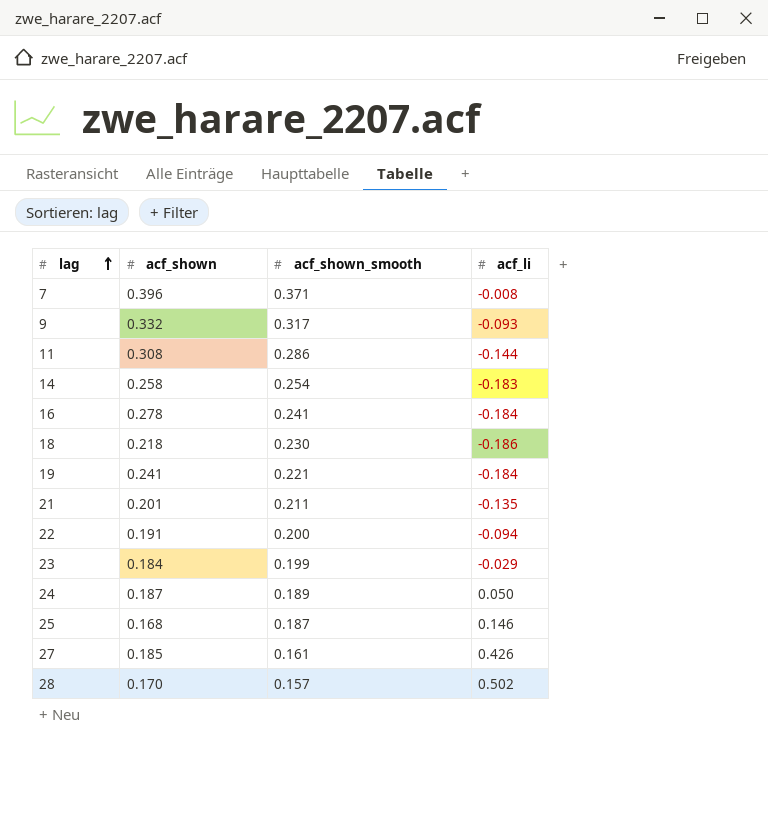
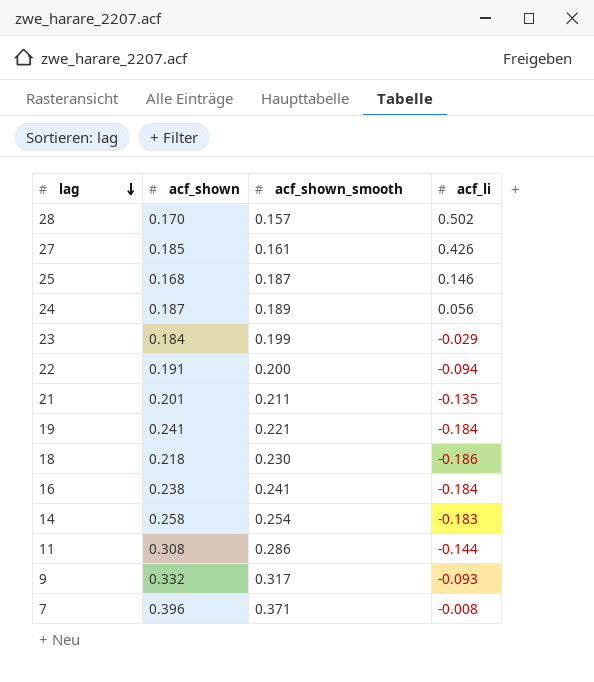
row order: lag ascending -> lag descending
24 | acf_li: 0.050 -> 0.056
16 | acf_shown: 0.278 -> 0.238

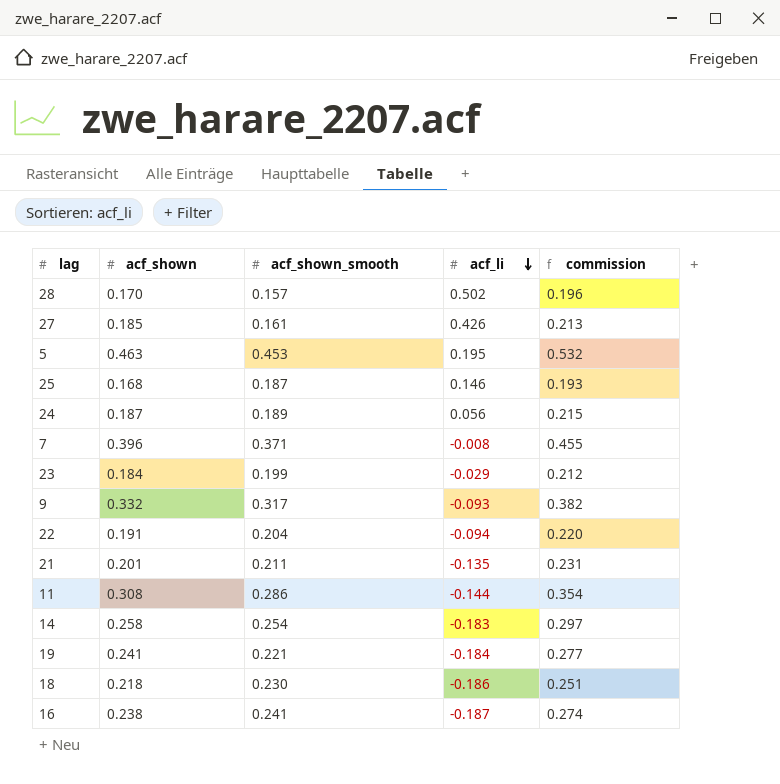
row order: lag descending -> acf_li descending
column commission | formula: none -> [acf_shown] * 1.15
row 5: none -> 0.463 | 0.453 | 0.195 | 0.532
22 | acf_shown_smooth: 0.200 -> 0.204
16 | acf_li: -0.184 -> -0.187

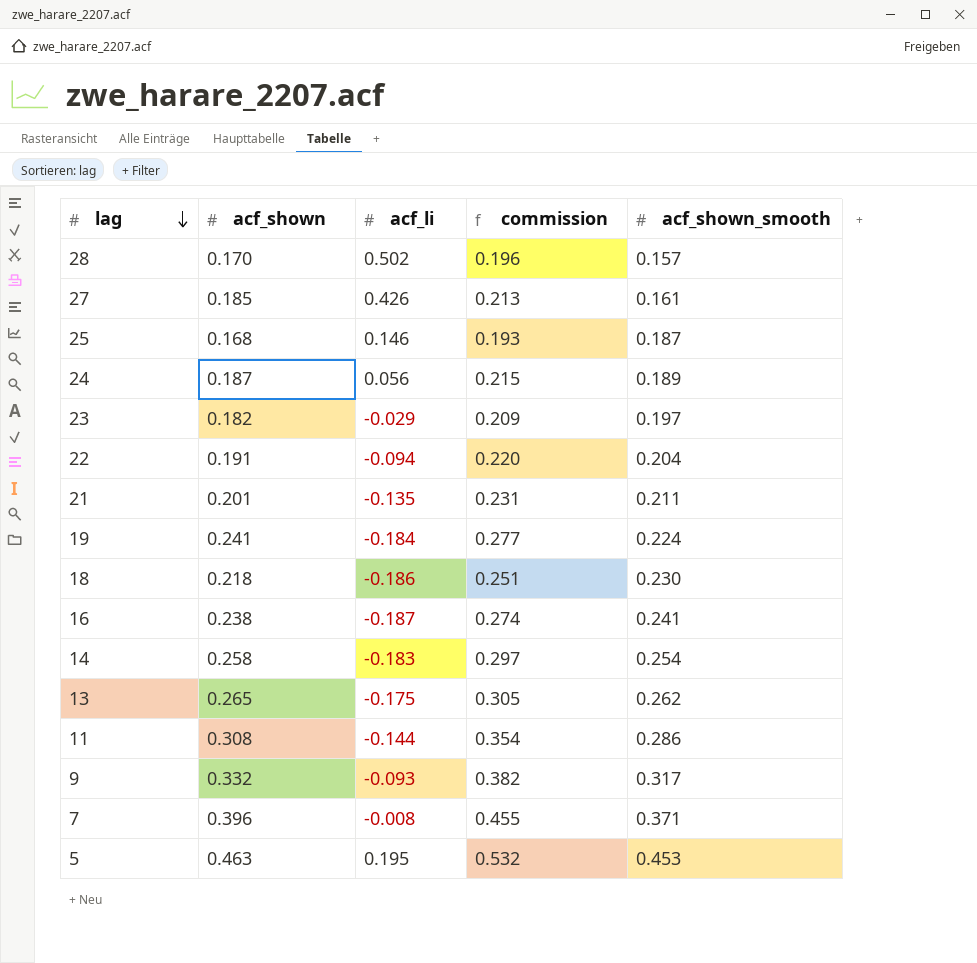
row order: acf_li descending -> lag descending
column acf_shown_smooth | position: 3 -> 5
23 | acf_shown: 0.184 -> 0.182
23 | commission: 0.212 -> 0.209
23 | acf_shown_smooth: 0.199 -> 0.197
19 | acf_shown_smooth: 0.221 -> 0.224
row 13: none -> 0.265 | -0.175 | 0.305 | 0.262

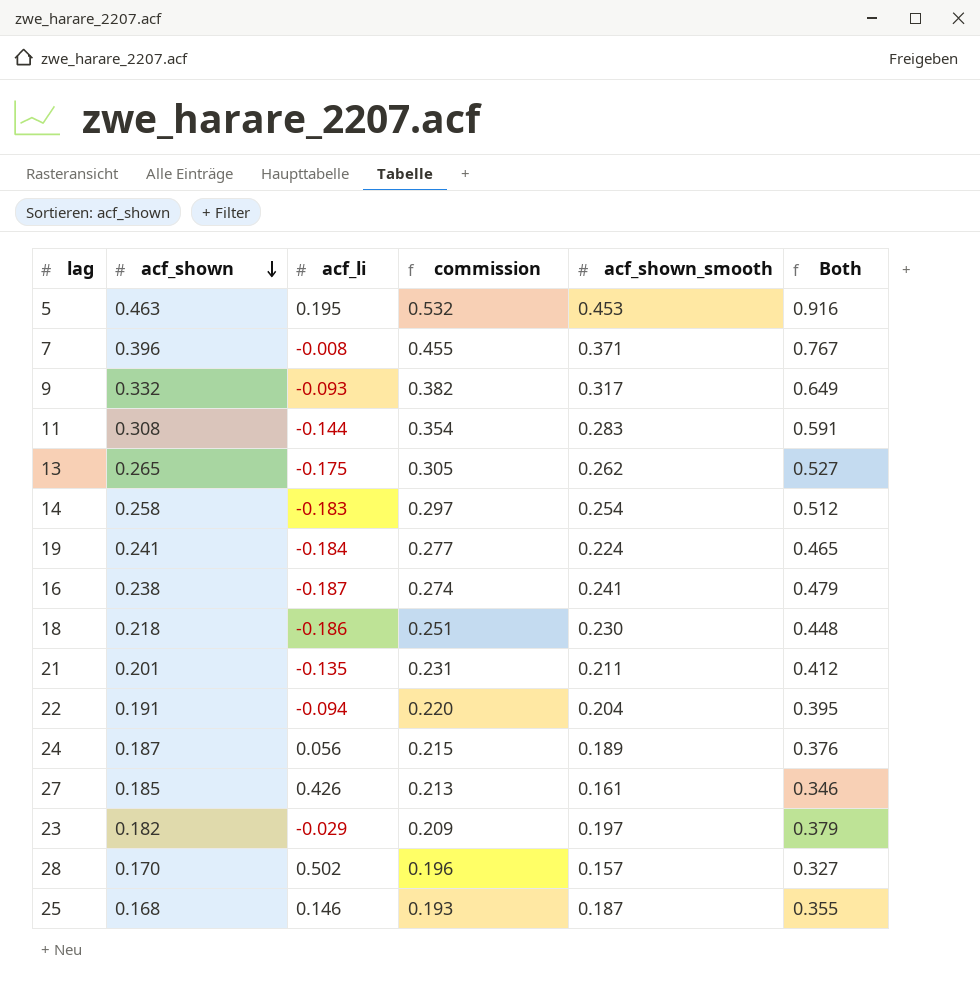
row order: lag descending -> acf_shown descending
column Both | formula: none -> [acf_shown] + [acf_shown_smooth]
11 | acf_shown_smooth: 0.286 -> 0.283

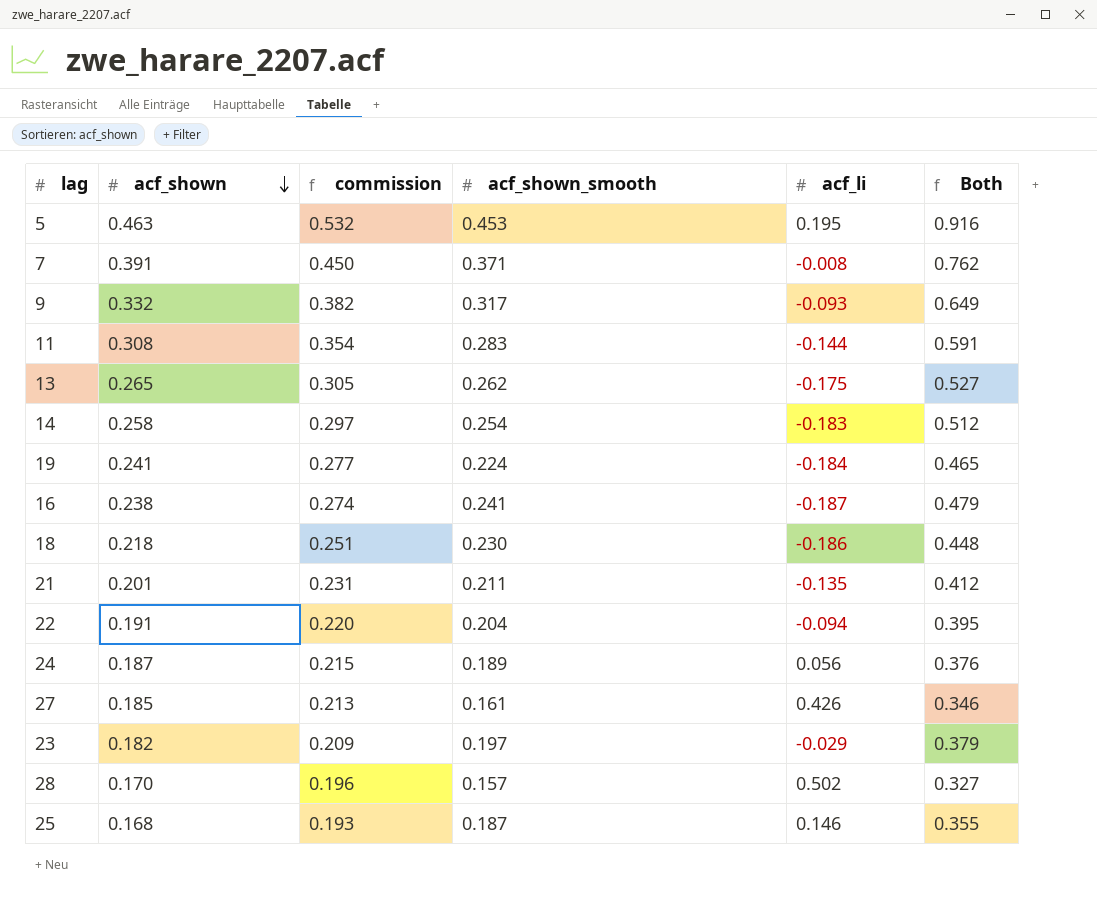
column acf_li | position: 3 -> 5
7 | acf_shown: 0.396 -> 0.391
7 | commission: 0.455 -> 0.450
7 | Both: 0.767 -> 0.762

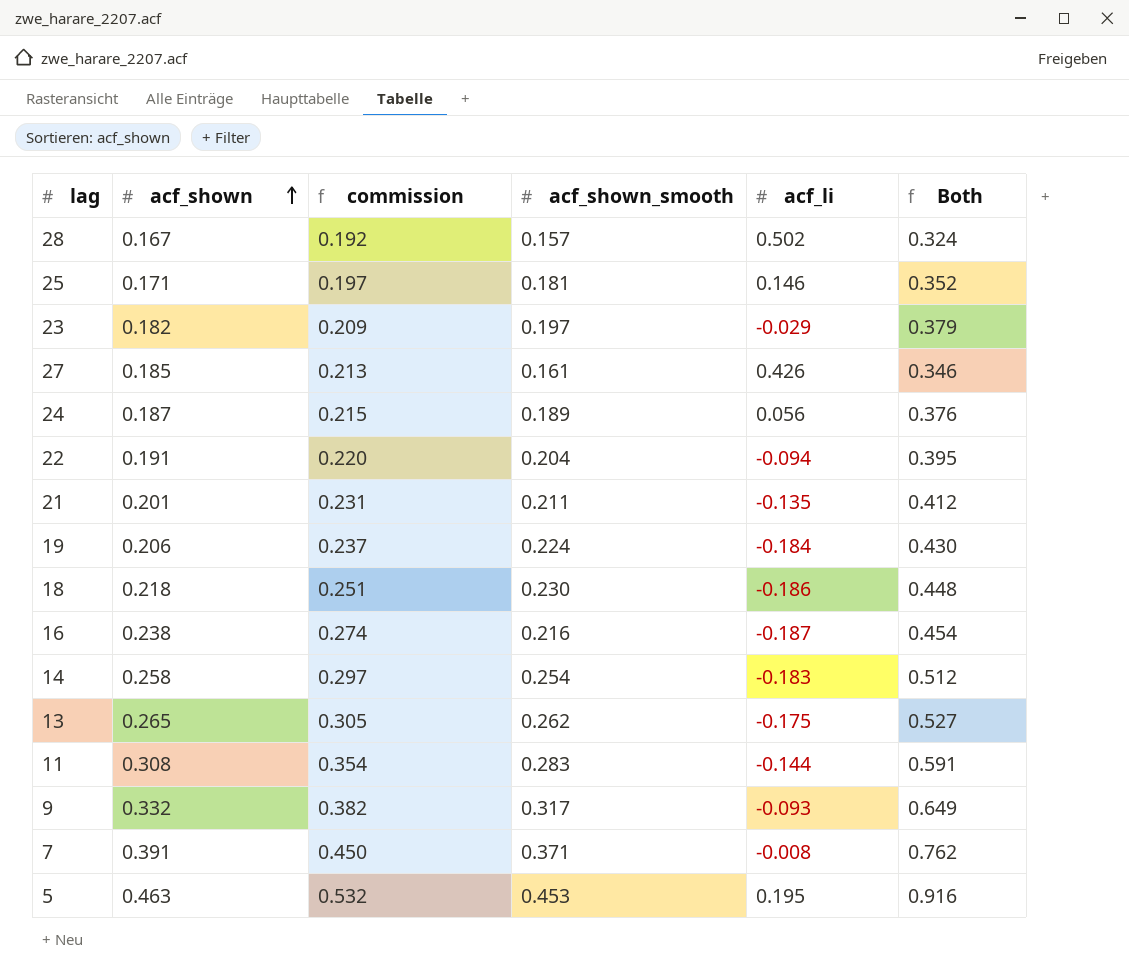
row order: acf_shown descending -> acf_shown ascending
28 | acf_shown: 0.170 -> 0.167
28 | commission: 0.196 -> 0.192
28 | Both: 0.327 -> 0.324
25 | acf_shown: 0.168 -> 0.171
25 | commission: 0.193 -> 0.197
25 | acf_shown_smooth: 0.187 -> 0.181
25 | Both: 0.355 -> 0.352
19 | acf_shown: 0.241 -> 0.206
19 | commission: 0.277 -> 0.237
19 | Both: 0.465 -> 0.430
16 | acf_shown_smooth: 0.241 -> 0.216
16 | Both: 0.479 -> 0.454

